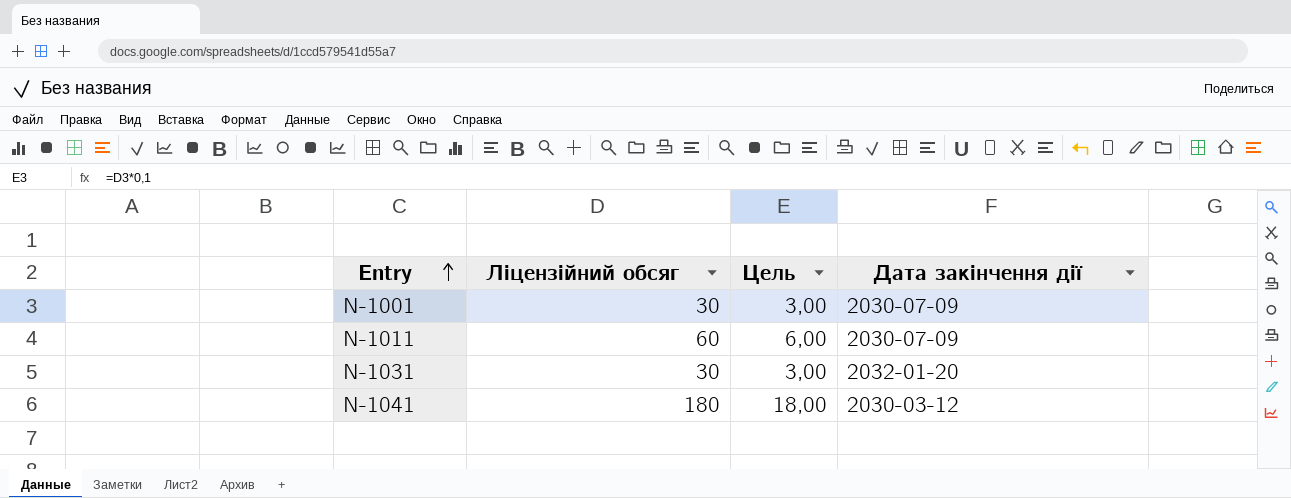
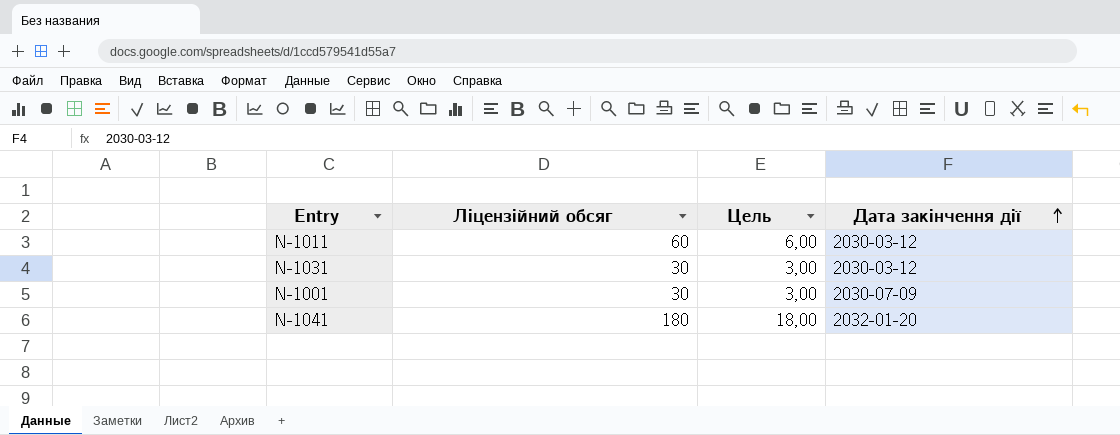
row order: Entry ascending -> Дата закінчення дії ascending
N-1011 | Дата закінчення дії: 2030-07-09 -> 2030-03-12
N-1031 | Дата закінчення дії: 2032-01-20 -> 2030-03-12
N-1041 | Дата закінчення дії: 2030-03-12 -> 2032-01-20

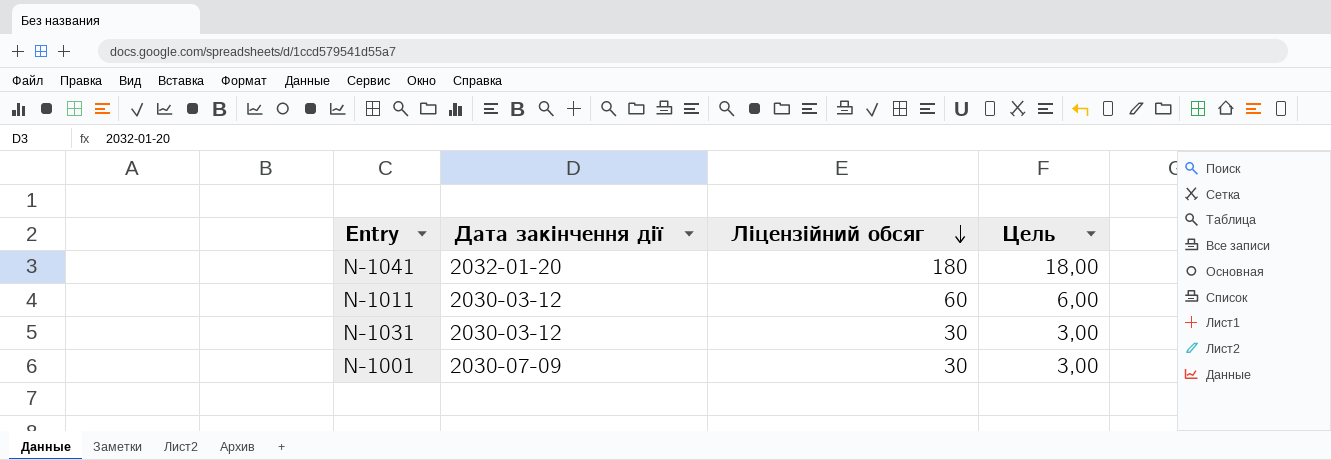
row order: Дата закінчення дії ascending -> Ліцензійний обсяг descending
column Дата закінчення дії | position: 4 -> 2

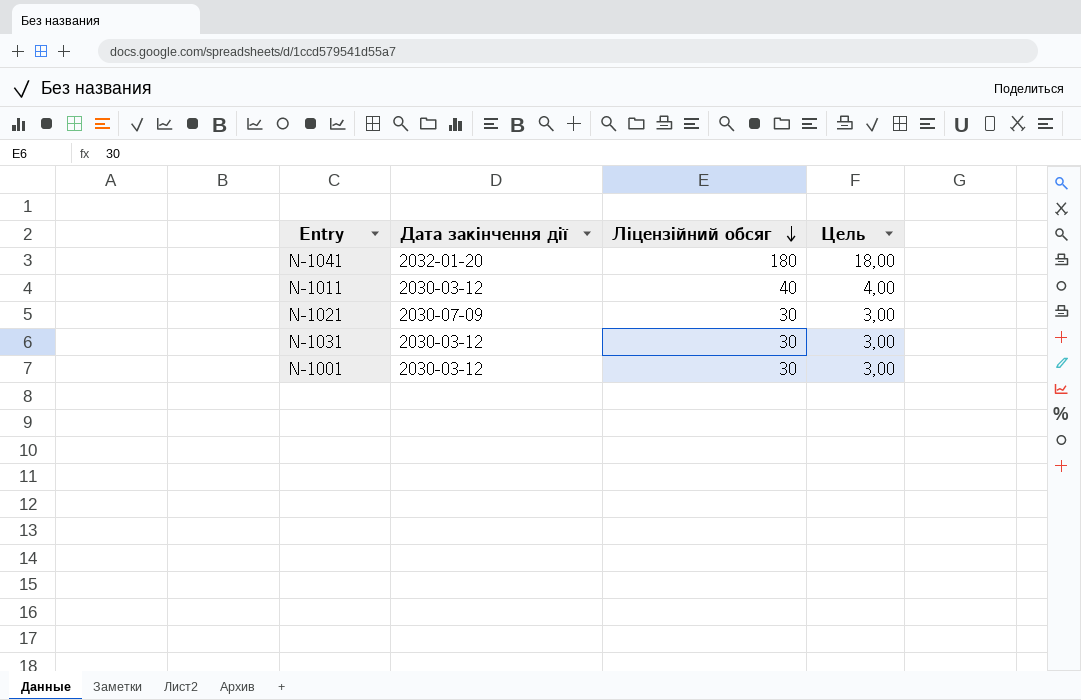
N-1011 | Ліцензійний обсяг: 60 -> 40
N-1011 | Цель: 6,00 -> 4,00
row N-1021: none -> 2030-07-09 | 30 | 3,00
N-1001 | Дата закінчення дії: 2030-07-09 -> 2030-03-12

